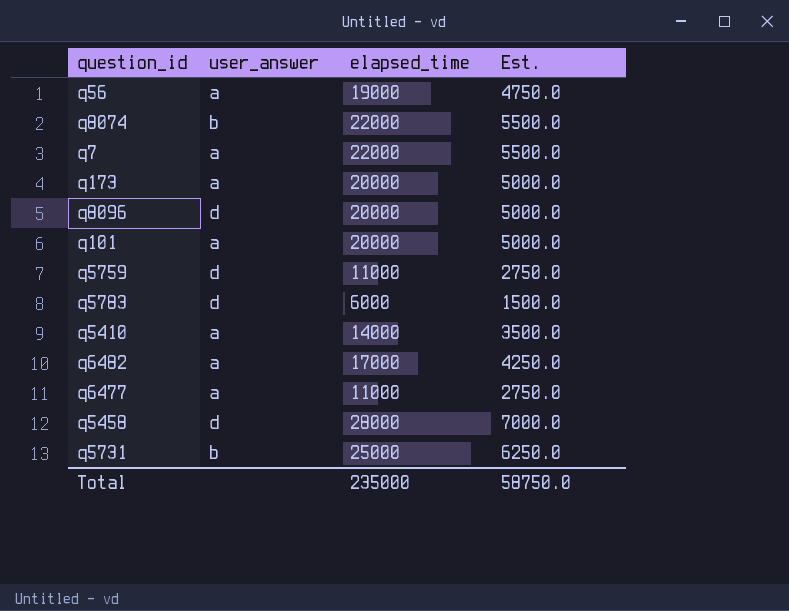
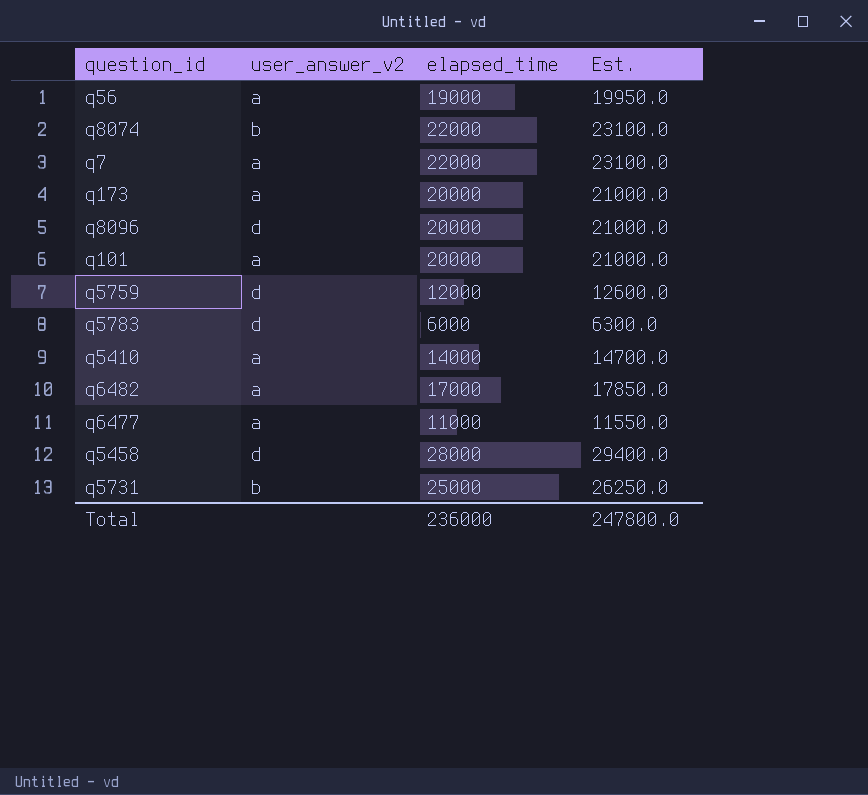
column name: user_answer -> user_answer_v2
column Est. | formula: [elapsed_time] * 0.25 -> [elapsed_time] * 1.05
q5759 | elapsed_time: 11000 -> 12000
Total | elapsed_time: 235000 -> 236000
Total | Est.: 58750.0 -> 247800.0

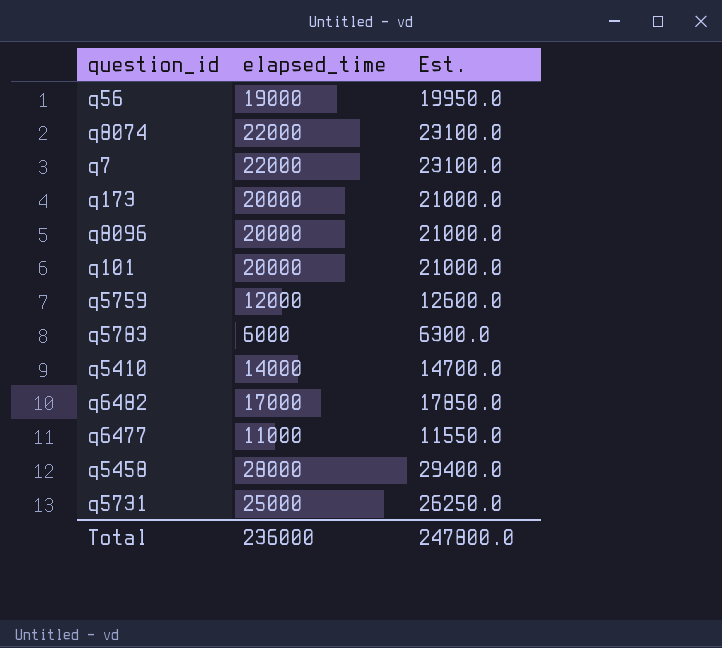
column user_answer_v2 | position: 2 -> none

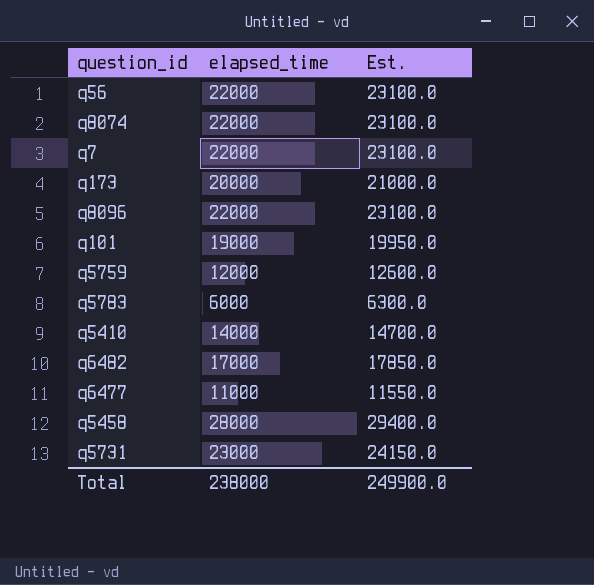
q56 | elapsed_time: 19000 -> 22000
q56 | Est.: 19950.0 -> 23100.0
q8096 | elapsed_time: 20000 -> 22000
q8096 | Est.: 21000.0 -> 23100.0
q101 | elapsed_time: 20000 -> 19000
q101 | Est.: 21000.0 -> 19950.0
q5731 | elapsed_time: 25000 -> 23000
q5731 | Est.: 26250.0 -> 24150.0
Total | elapsed_time: 236000 -> 238000
Total | Est.: 247800.0 -> 249900.0

